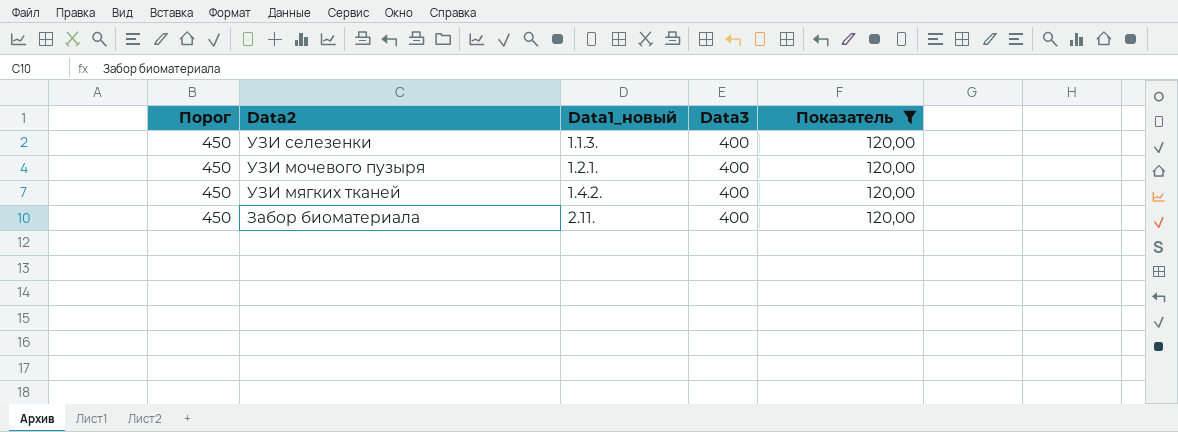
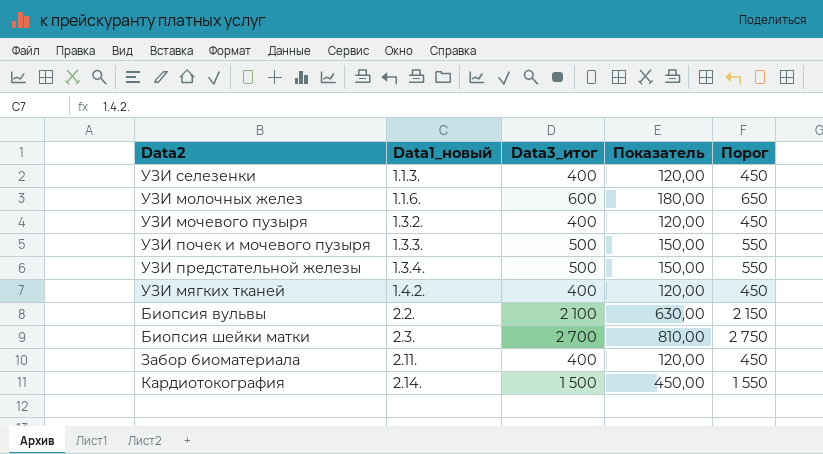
filter: Показатель = 120,00 -> none
column name: Data3 -> Data3_итог
column Порог | position: 1 -> 5
УЗИ мочевого пузыря | Data1_новый: 1.2.1. -> 1.3.2.

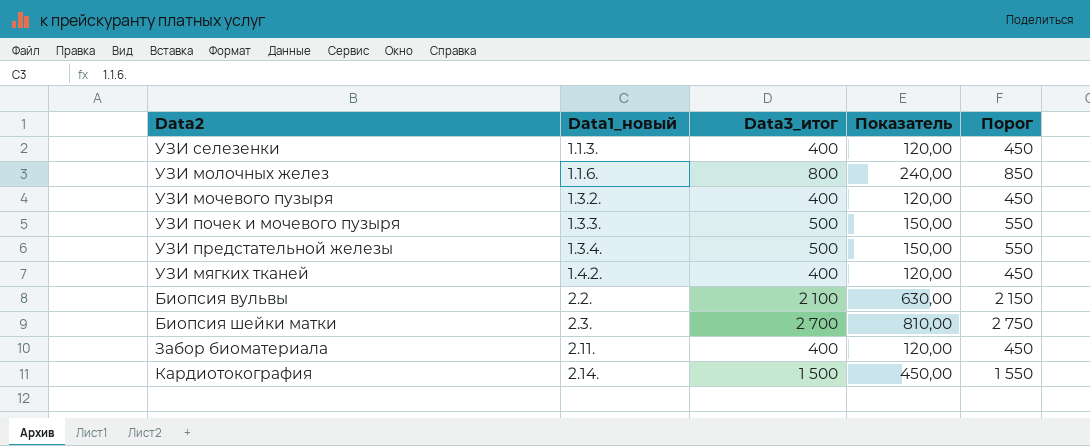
УЗИ молочных желез | Data3_итог: 600 -> 800
УЗИ молочных желез | Показатель: 180,00 -> 240,00
УЗИ молочных желез | Порог: 650 -> 850

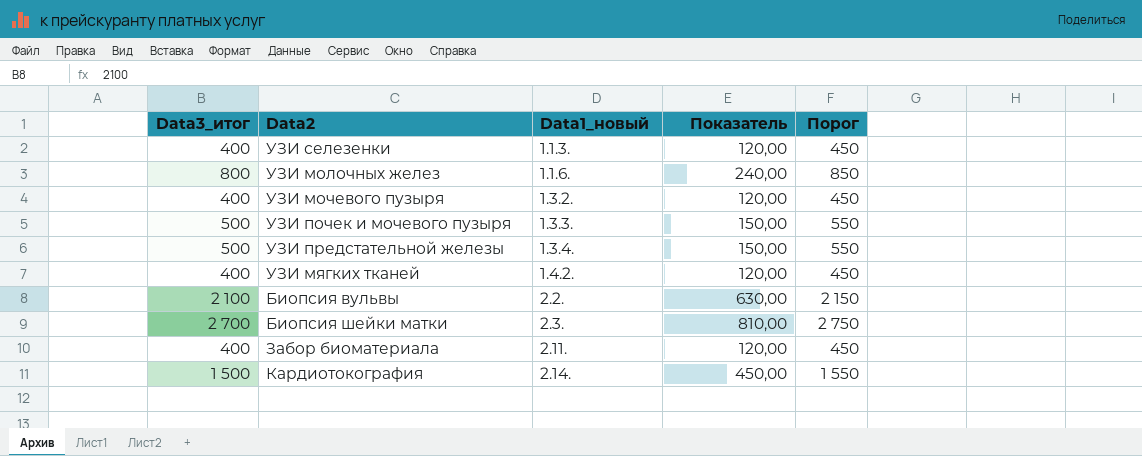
column Data3_итог | position: 3 -> 1

